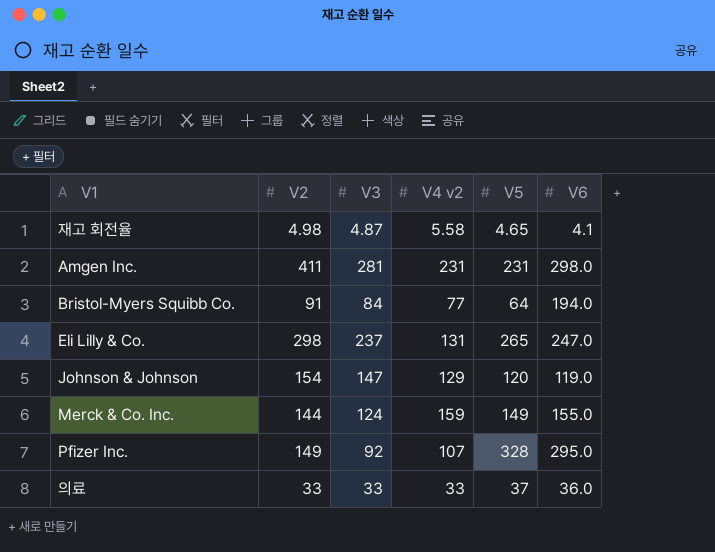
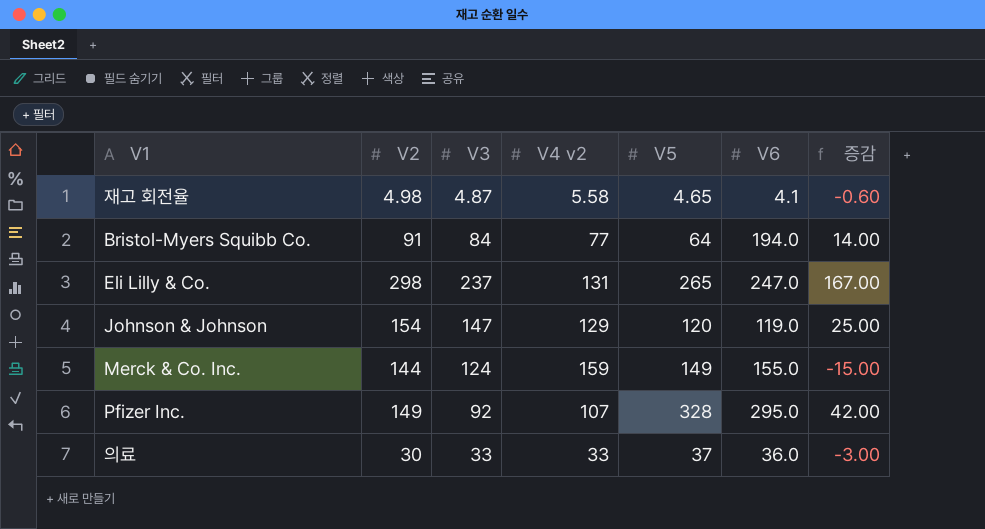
column 증감 | formula: none -> [V2] - [V4 v2]
row Amgen Inc.: 411 | 281 | 231 | 231 | 298.0 -> none
의료 | V2: 33 -> 30

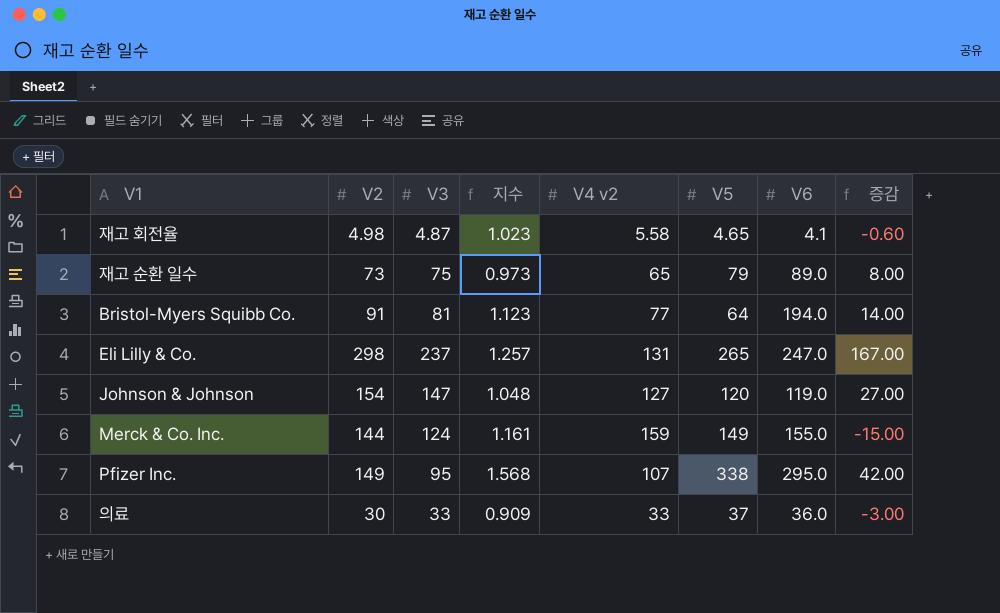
column 지수 | formula: none -> [V2] / [V3]
row 재고 순환 일수: none -> 73 | 75 | 0.973 | 65 | 79 | 89.0 | 8.00
Bristol-Myers Squibb Co. | V3: 84 -> 81
Johnson & Johnson | V4 v2: 129 -> 127
Johnson & Johnson | 증감: 25.00 -> 27.00
Pfizer Inc. | V3: 92 -> 95
Pfizer Inc. | V5: 328 -> 338

